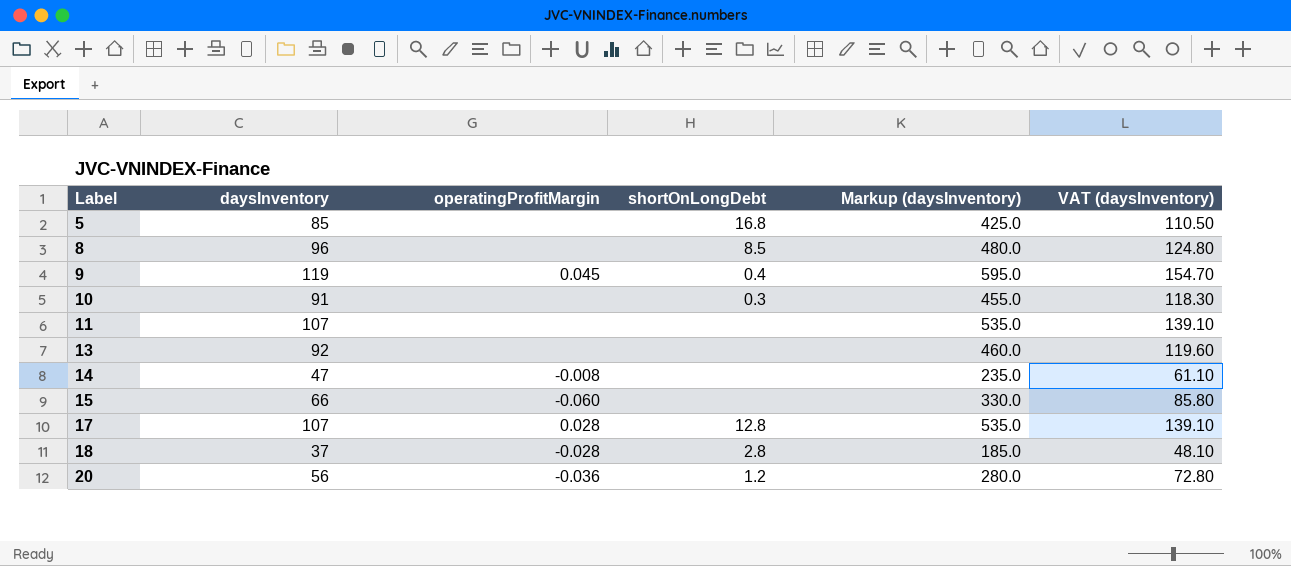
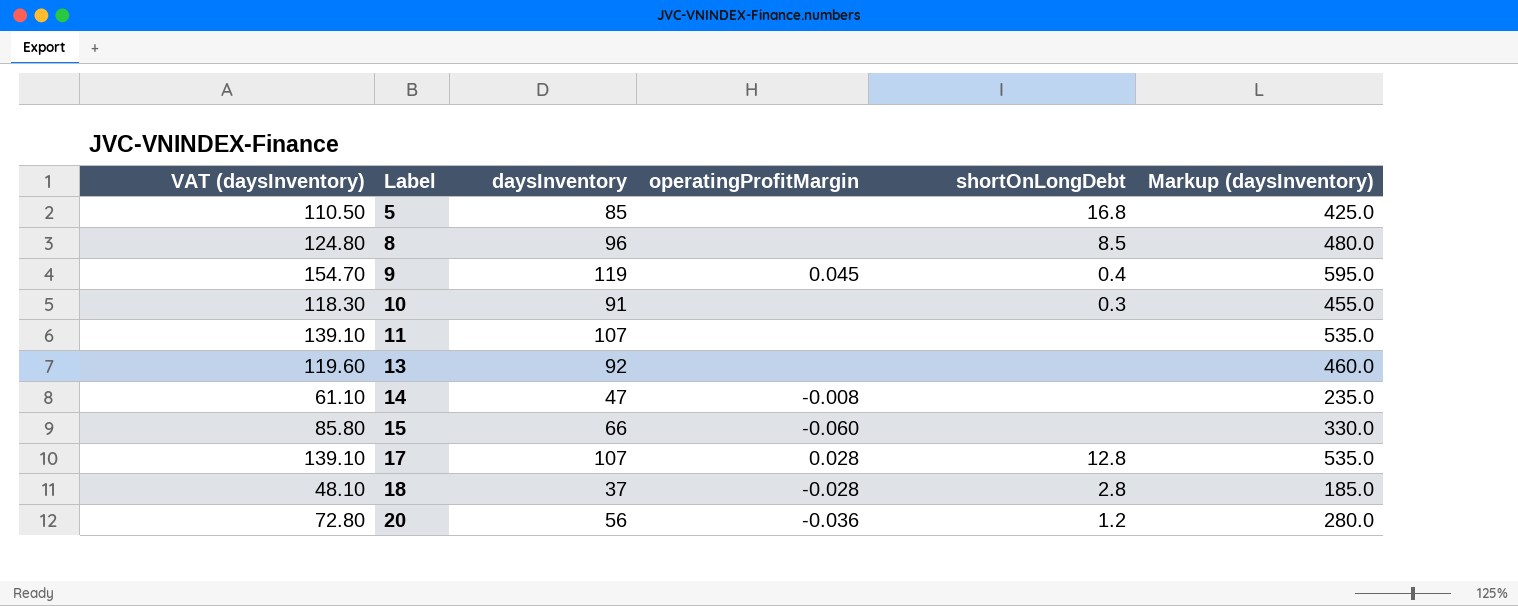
column VAT (daysInventory) | position: 6 -> 1

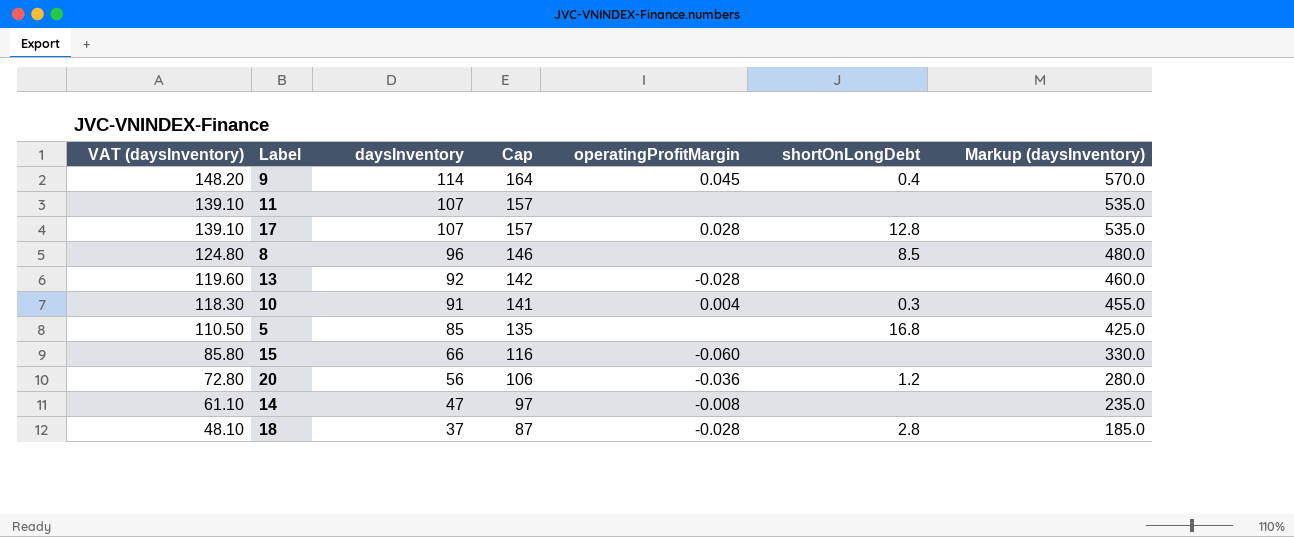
row order: Label ascending -> VAT (daysInventory) descending
column Cap | formula: none -> [daysInventory] + 50
9 | VAT (daysInventory): 154.70 -> 148.20
9 | daysInventory: 119 -> 114
9 | Markup (daysInventory): 595.0 -> 570.0
13 | operatingProfitMargin: none -> -0.028
10 | operatingProfitMargin: none -> 0.004

